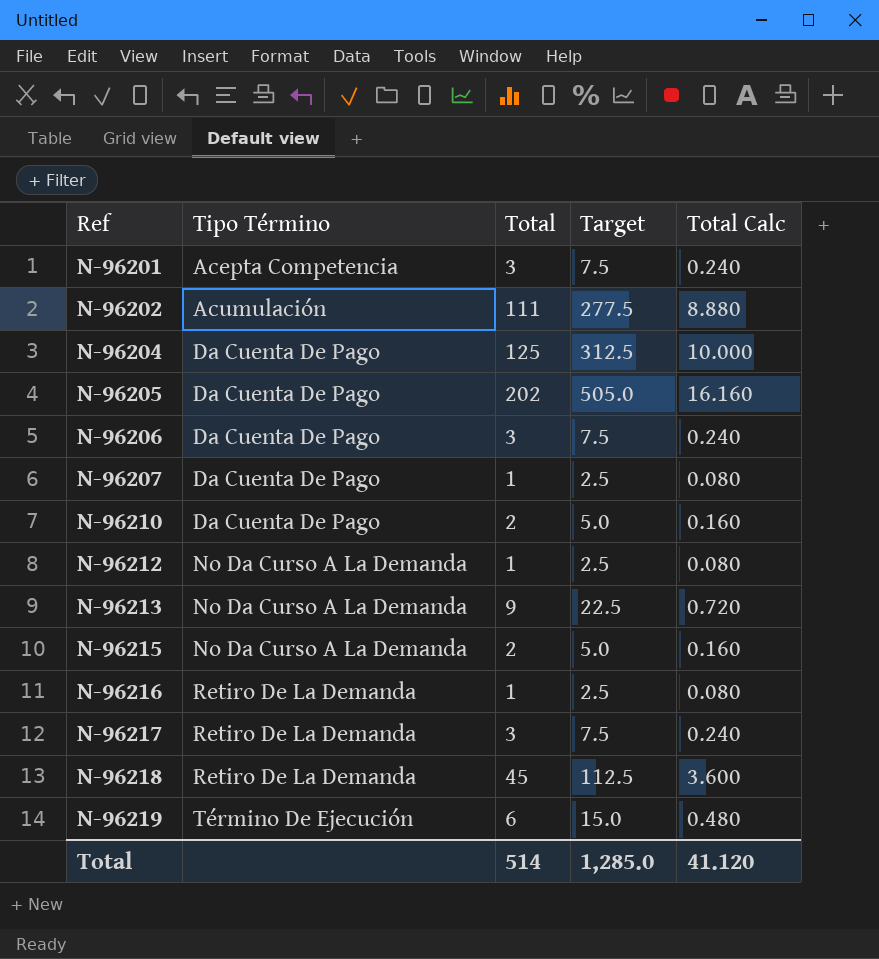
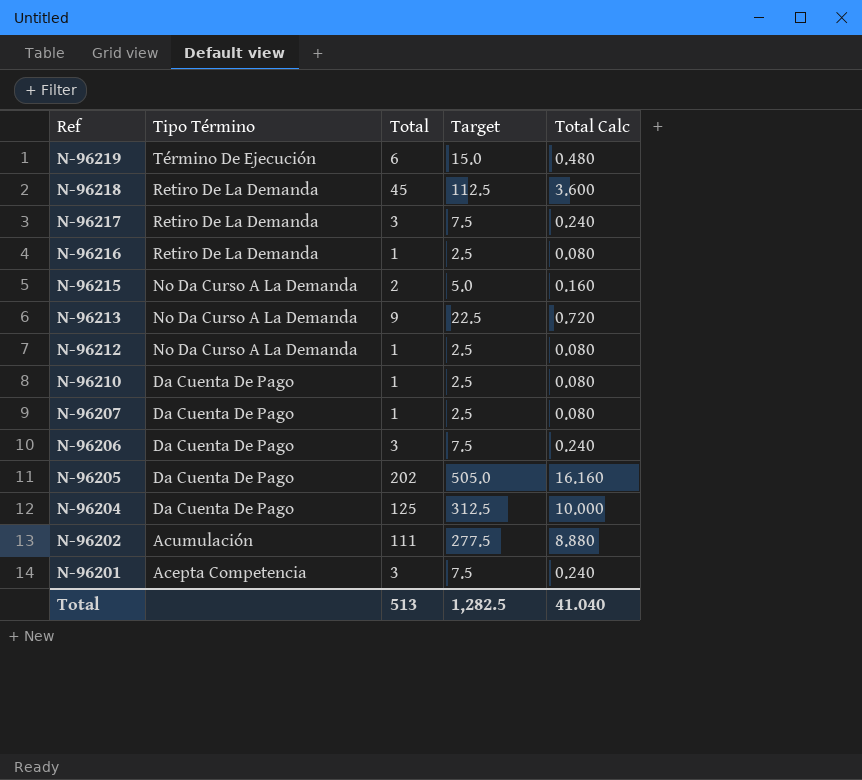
row order: Ref ascending -> Ref descending
N-96210 | Total: 2 -> 1
N-96210 | Target: 5.0 -> 2.5
N-96210 | Total Calc: 0.160 -> 0.080
Total | Total: 514 -> 513
Total | Target: 1,285.0 -> 1,282.5
Total | Total Calc: 41.120 -> 41.040

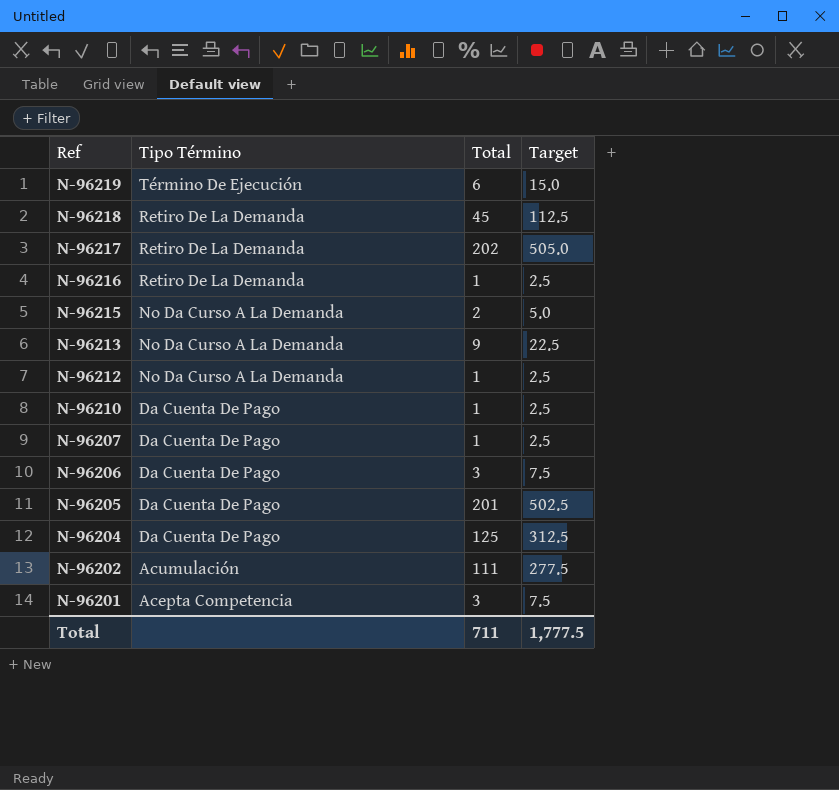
column Total Calc | formula: [Total] * 0.08 -> none
N-96217 | Total: 3 -> 202
N-96217 | Target: 7.5 -> 505.0
N-96205 | Total: 202 -> 201
N-96205 | Target: 505.0 -> 502.5
Total | Total: 513 -> 711
Total | Target: 1,282.5 -> 1,777.5

